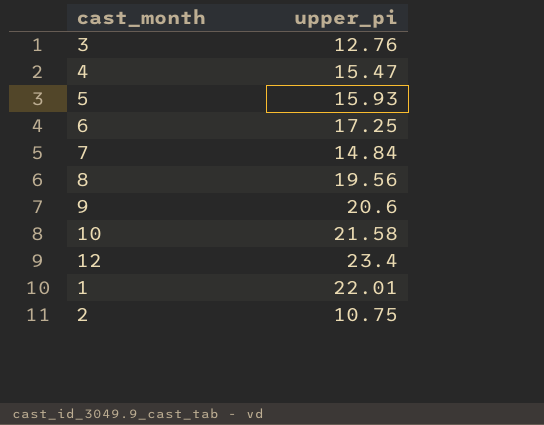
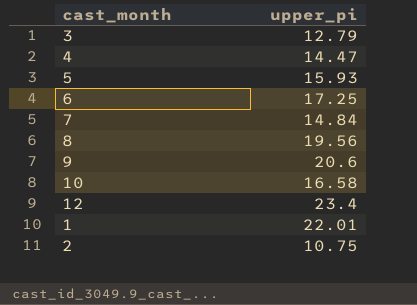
3 | upper_pi: 12.76 -> 12.79
4 | upper_pi: 15.47 -> 14.47
10 | upper_pi: 21.58 -> 16.58

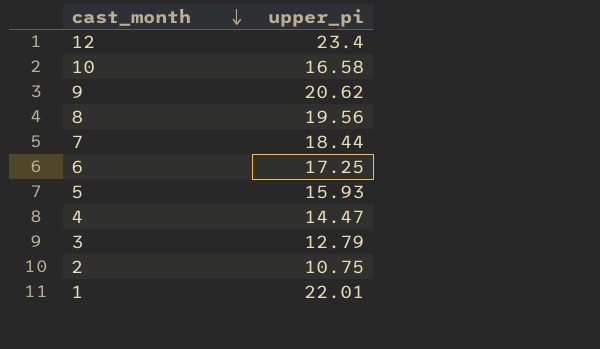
row order: none -> cast_month descending
9 | upper_pi: 20.6 -> 20.62
7 | upper_pi: 14.84 -> 18.44

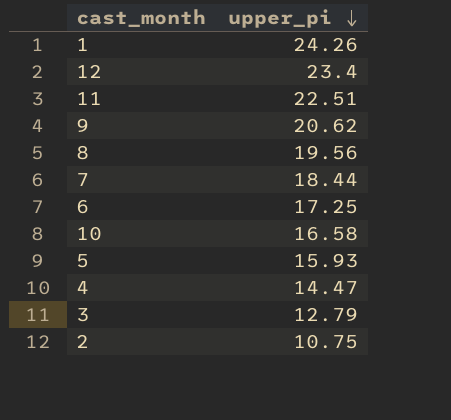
row order: cast_month descending -> upper_pi descending
1 | upper_pi: 22.01 -> 24.26
row 11: none -> 22.51

